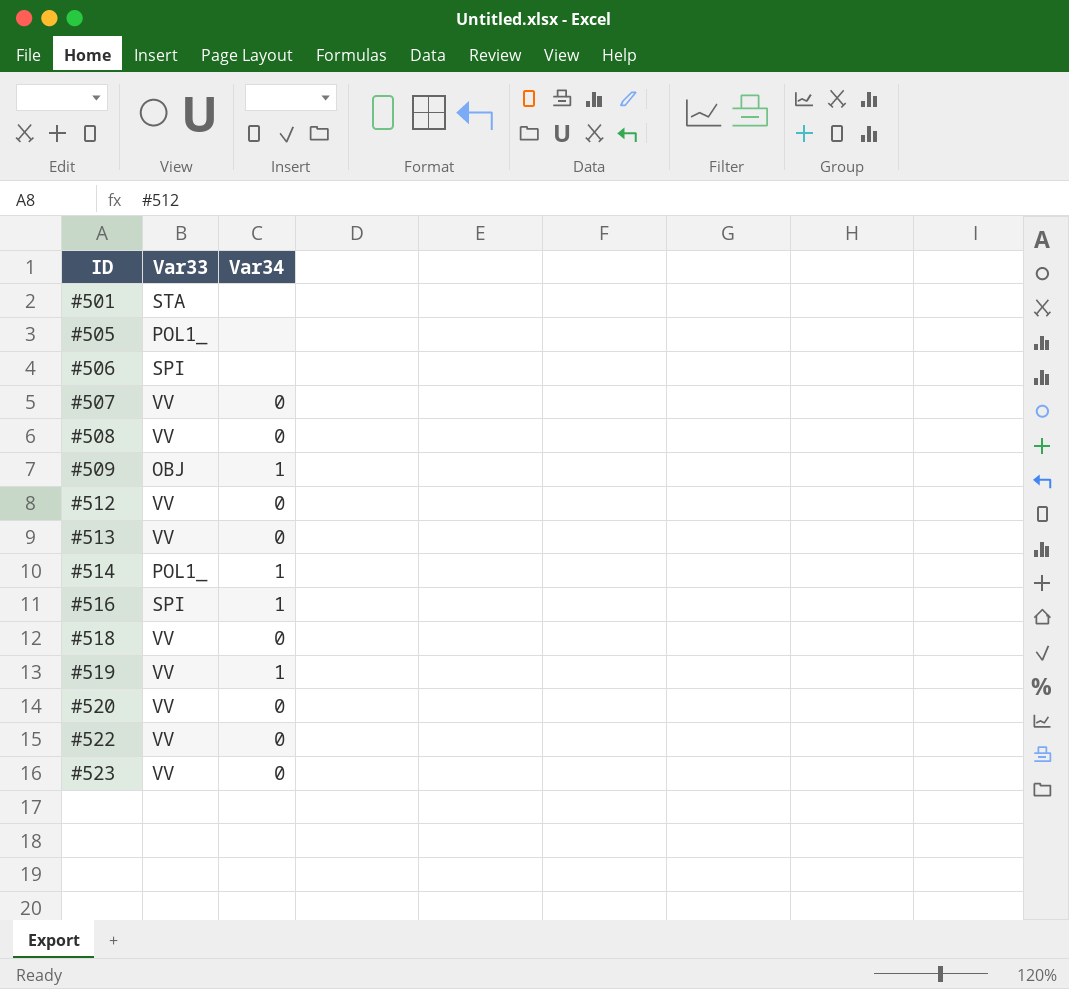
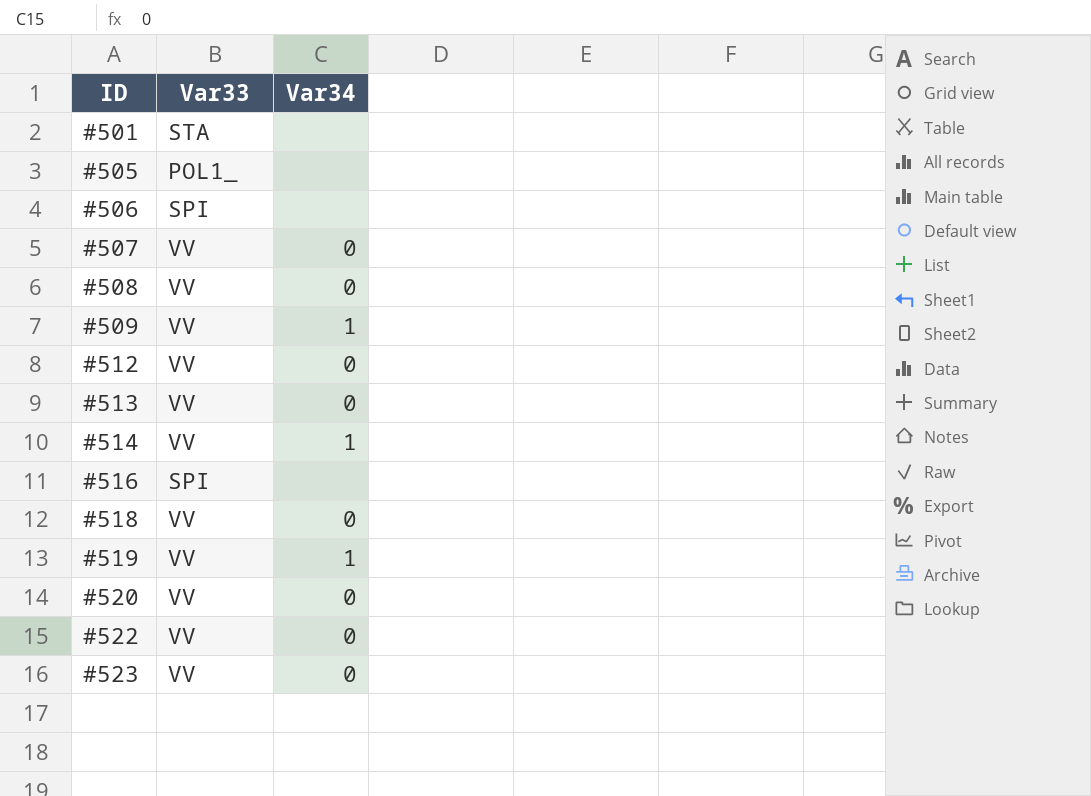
#509 | Var33: OBJ -> VV
#514 | Var33: POL1_ -> VV
#516 | Var34: 1 -> none

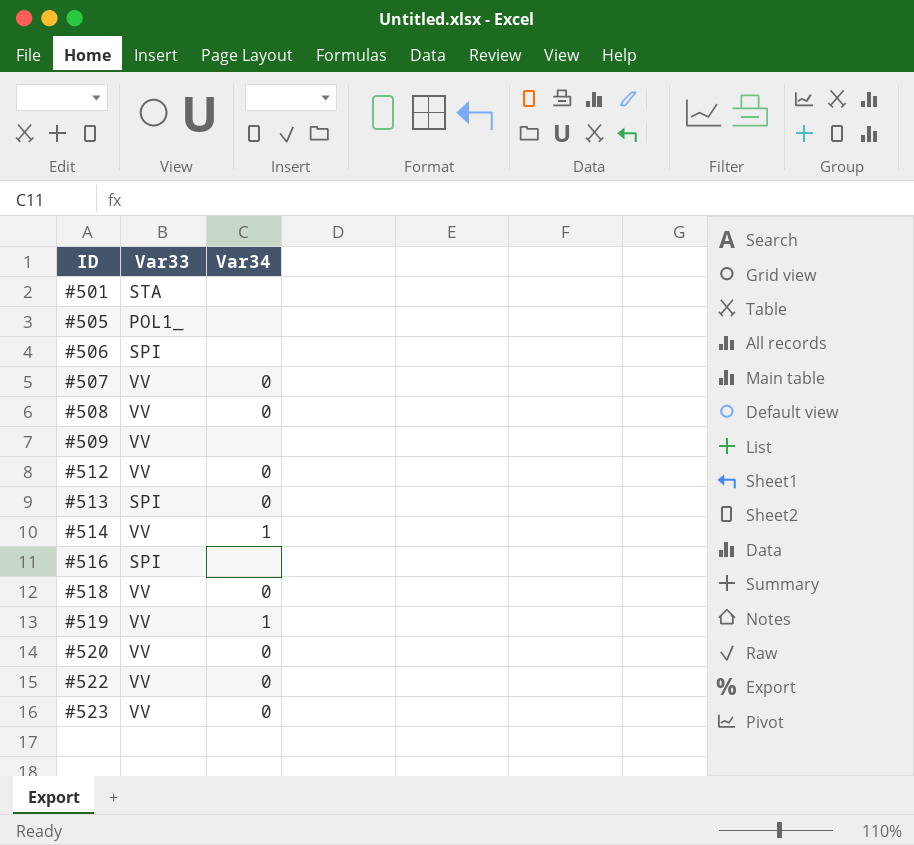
#509 | Var34: 1 -> none
#513 | Var33: VV -> SPI

